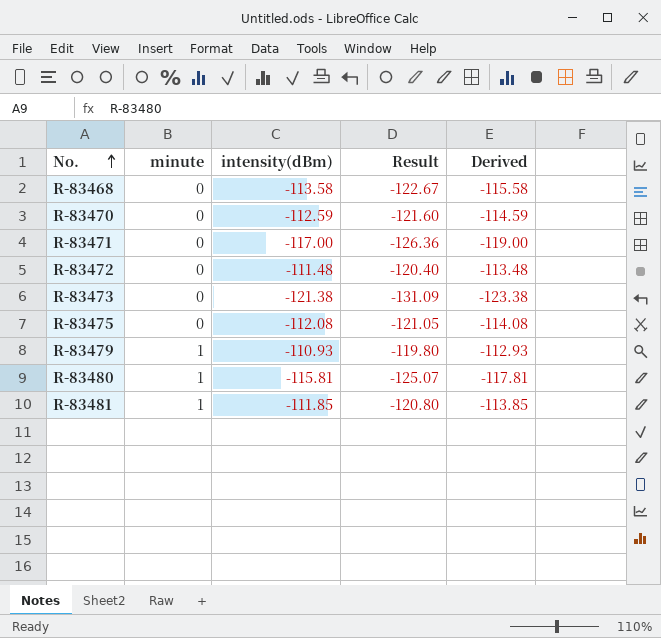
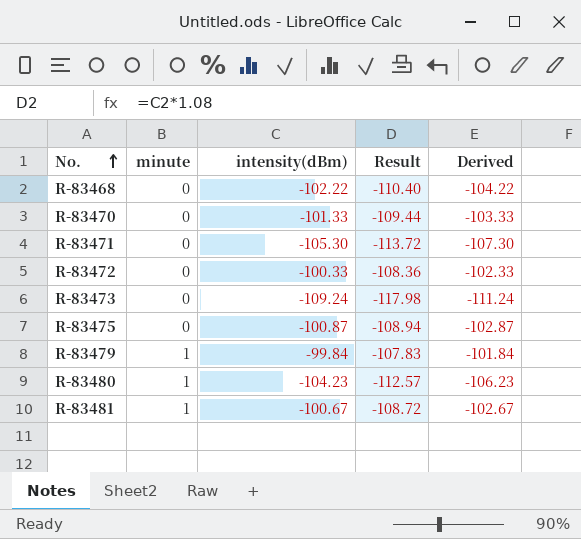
R-83468 | intensity(dBm): -113.58 -> -102.22
R-83468 | Result: -122.67 -> -110.40
R-83468 | Derived: -115.58 -> -104.22
R-83470 | intensity(dBm): -112.59 -> -101.33
R-83470 | Result: -121.60 -> -109.44
R-83470 | Derived: -114.59 -> -103.33
R-83471 | intensity(dBm): -117.00 -> -105.30
R-83471 | Result: -126.36 -> -113.72
R-83471 | Derived: -119.00 -> -107.30
R-83472 | intensity(dBm): -111.48 -> -100.33
R-83472 | Result: -120.40 -> -108.36
R-83472 | Derived: -113.48 -> -102.33
R-83473 | intensity(dBm): -121.38 -> -109.24
R-83473 | Result: -131.09 -> -117.98
R-83473 | Derived: -123.38 -> -111.24
R-83475 | intensity(dBm): -112.08 -> -100.87
R-83475 | Result: -121.05 -> -108.94
R-83475 | Derived: -114.08 -> -102.87
R-83479 | intensity(dBm): -110.93 -> -99.84
R-83479 | Result: -119.80 -> -107.83
R-83479 | Derived: -112.93 -> -101.84
R-83480 | intensity(dBm): -115.81 -> -104.23
R-83480 | Result: -125.07 -> -112.57
R-83480 | Derived: -117.81 -> -106.23
R-83481 | intensity(dBm): -111.85 -> -100.67
R-83481 | Result: -120.80 -> -108.72
R-83481 | Derived: -113.85 -> -102.67

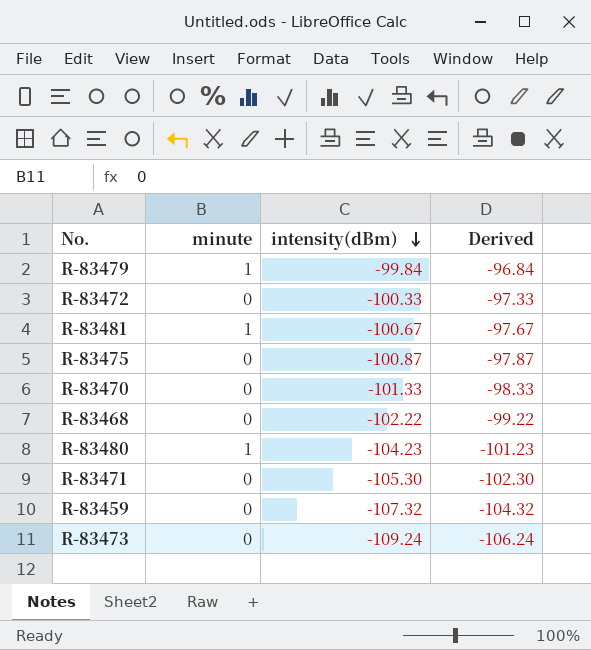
row order: No. ascending -> intensity(dBm) descending
column Result | formula: [intensity(dBm)] * 1.08 -> none
column Derived | formula: [intensity(dBm)] - 2 -> [intensity(dBm)] + 3
row R-83459: none -> 0 | -107.32 | -104.32

